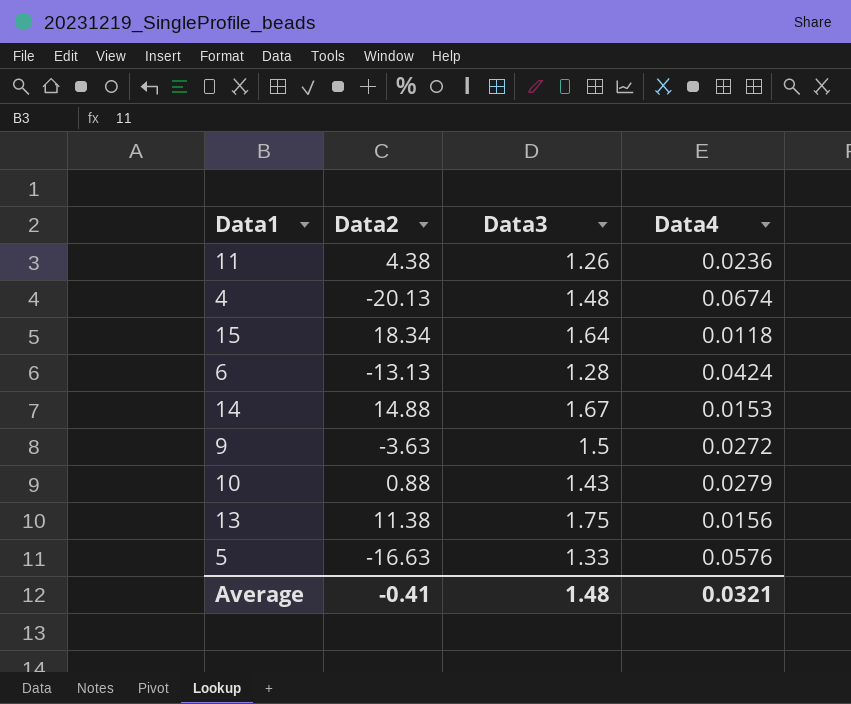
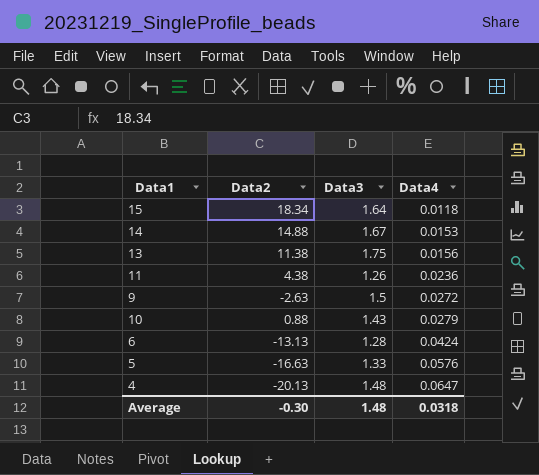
row order: none -> Data4 ascending
9 | Data2: -3.63 -> -2.63
4 | Data4: 0.0674 -> 0.0647
Average | Data2: -0.41 -> -0.30
Average | Data4: 0.0321 -> 0.0318

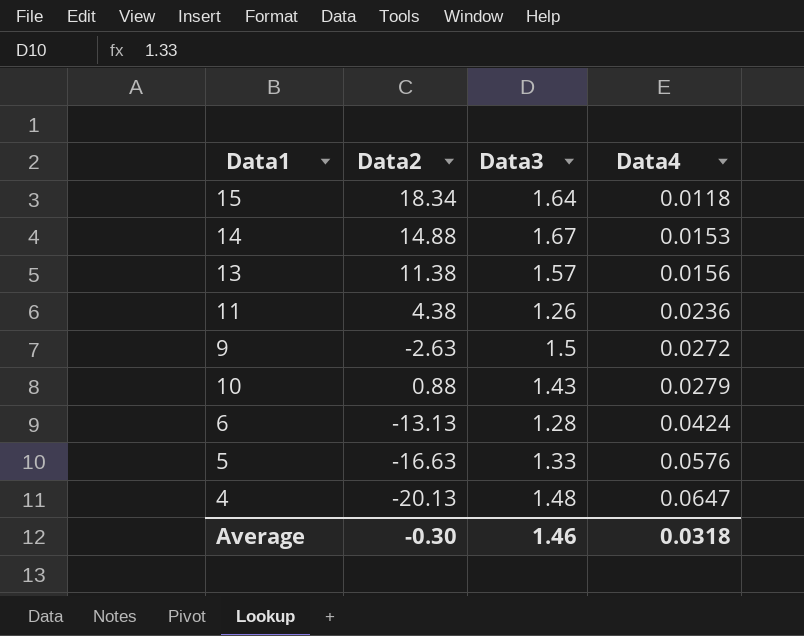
13 | Data3: 1.75 -> 1.57
Average | Data3: 1.48 -> 1.46

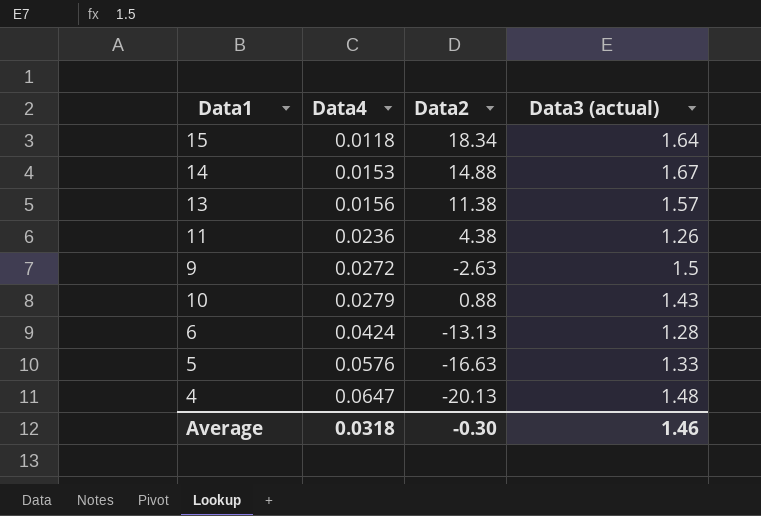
column Data4 | position: 4 -> 2
column name: Data3 -> Data3 (actual)

